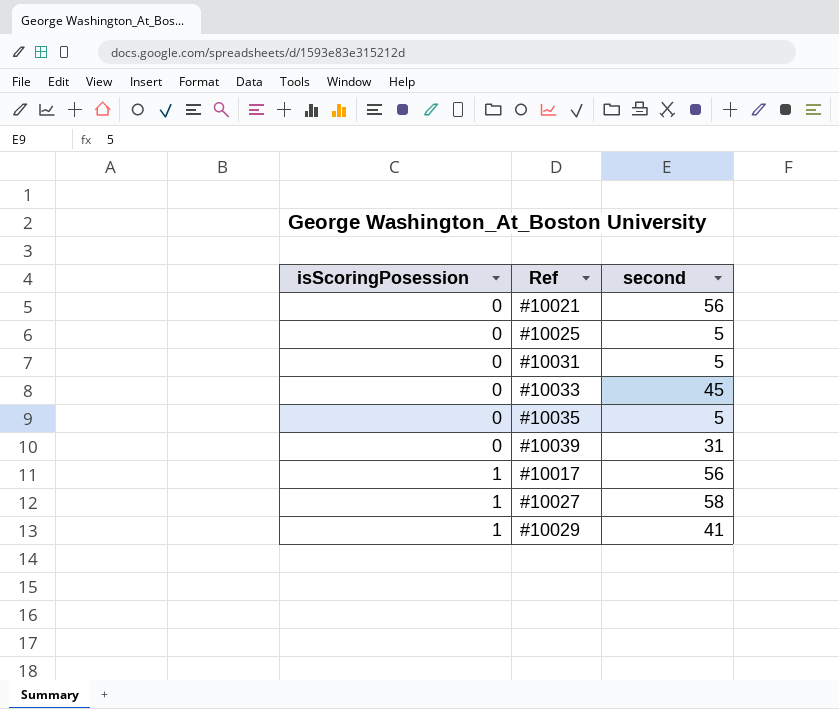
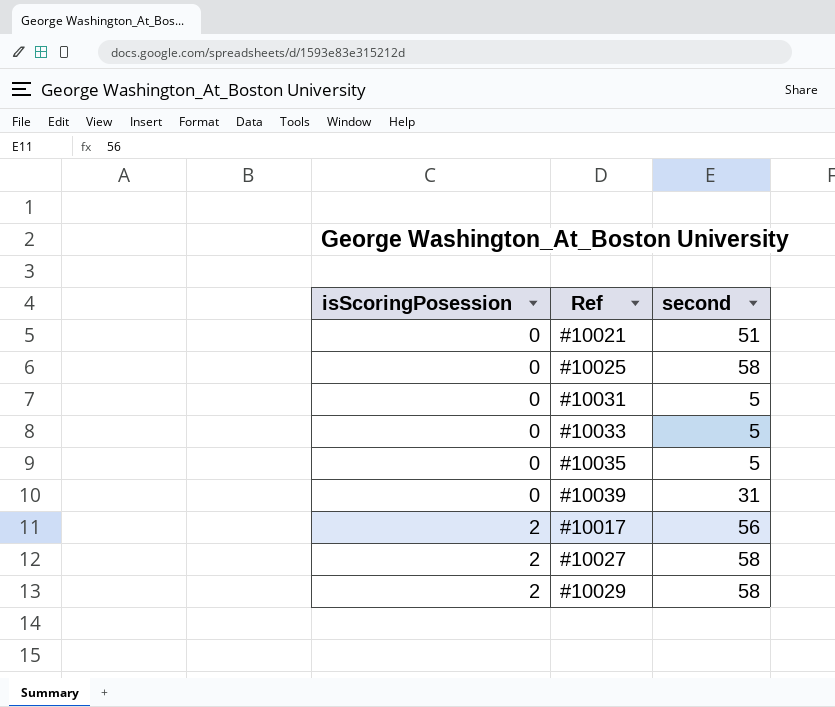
#10021 | second: 56 -> 51
#10025 | second: 5 -> 58
#10033 | second: 45 -> 5
#10017 | isScoringPosession: 1 -> 2
#10027 | isScoringPosession: 1 -> 2
#10029 | isScoringPosession: 1 -> 2
#10029 | second: 41 -> 58

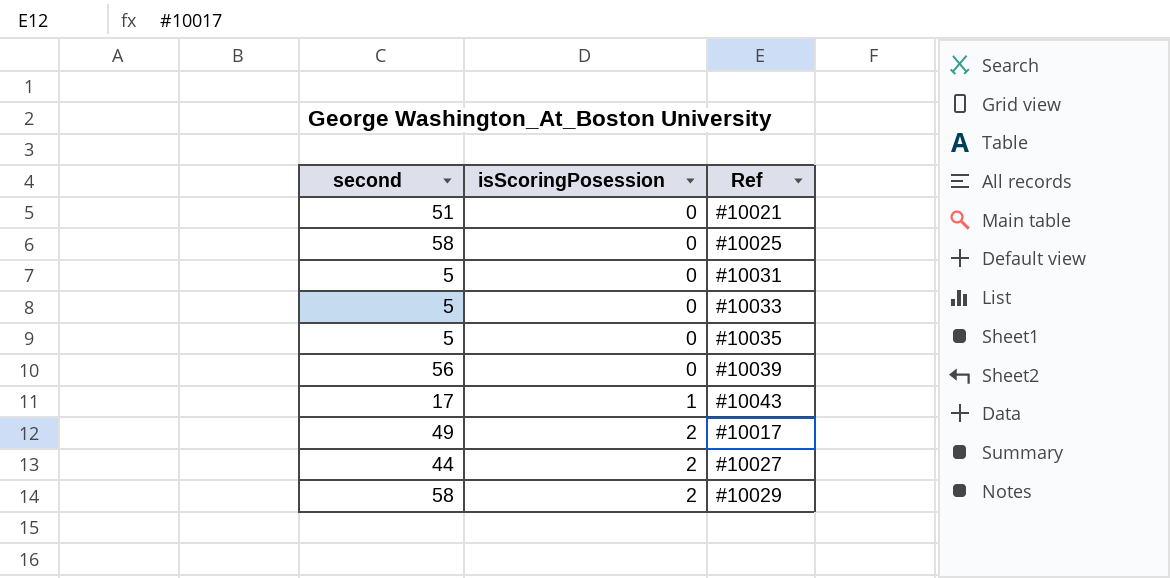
column second | position: 3 -> 1
#10039 | second: 31 -> 56
row #10043: none -> 17 | 1
#10017 | second: 56 -> 49
#10027 | second: 58 -> 44

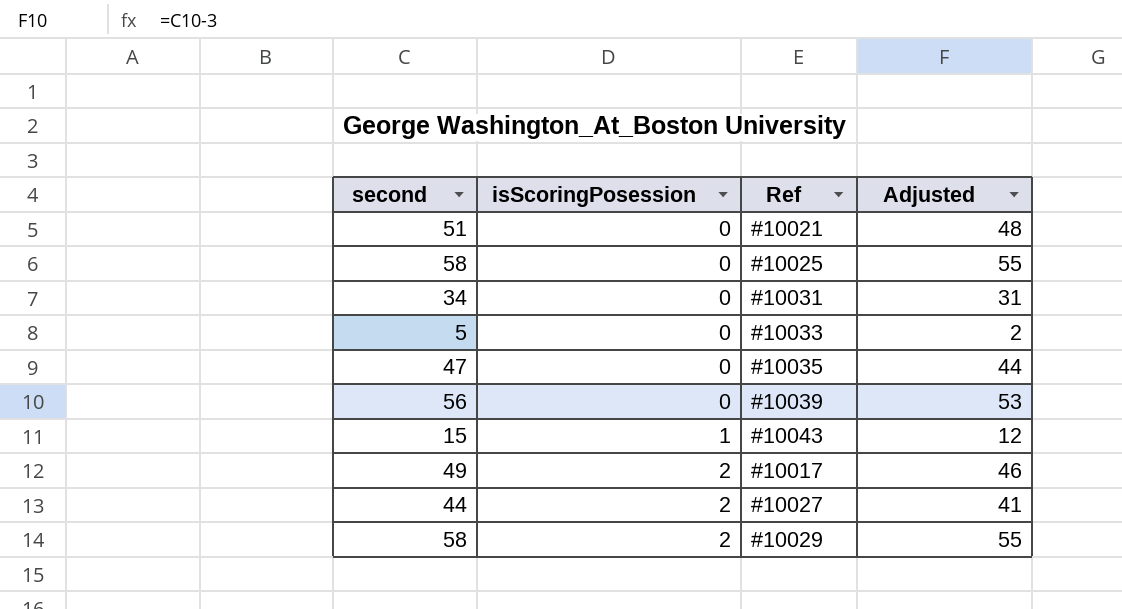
column Adjusted | formula: none -> [second] - 3
#10031 | second: 5 -> 34
#10035 | second: 5 -> 47
#10043 | second: 17 -> 15

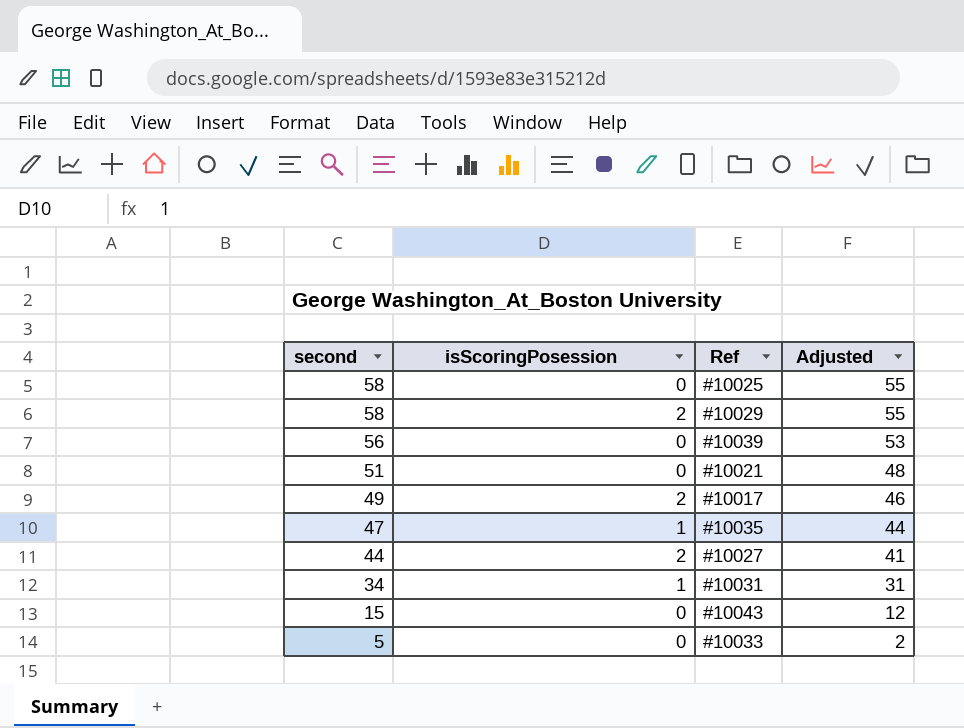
row order: isScoringPosession ascending -> second descending
#10035 | isScoringPosession: 0 -> 1
#10031 | isScoringPosession: 0 -> 1
#10043 | isScoringPosession: 1 -> 0

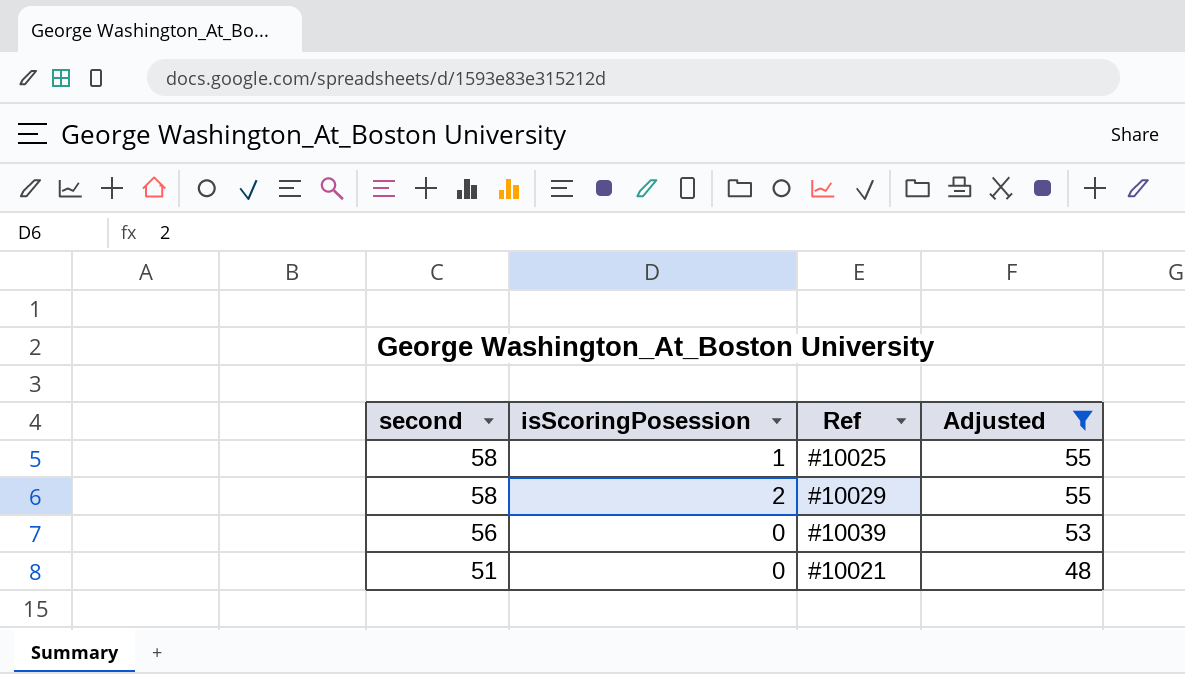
filter: none -> Adjusted >= 48
#10025 | isScoringPosession: 0 -> 1

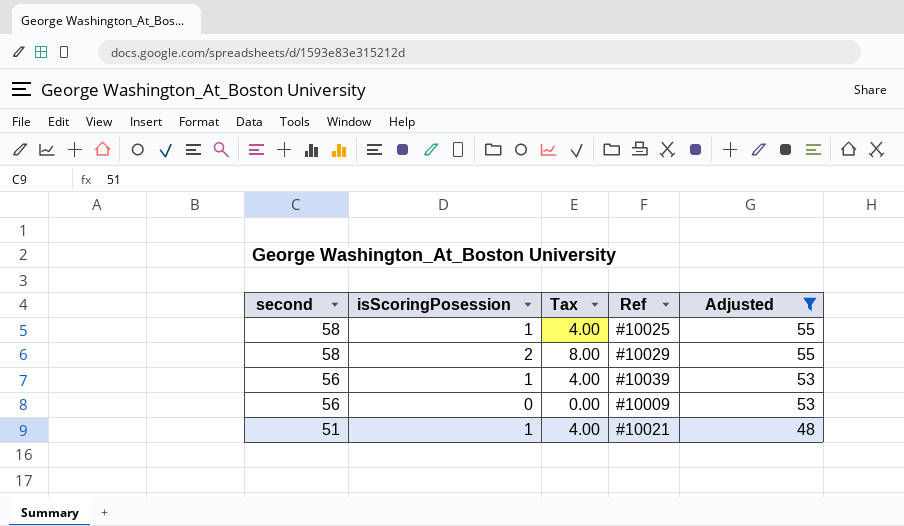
column Tax | formula: none -> [isScoringPosession] * 4
#10039 | isScoringPosession: 0 -> 1
row #10009: none -> 56 | 0 | 0.00 | 53
#10021 | isScoringPosession: 0 -> 1

